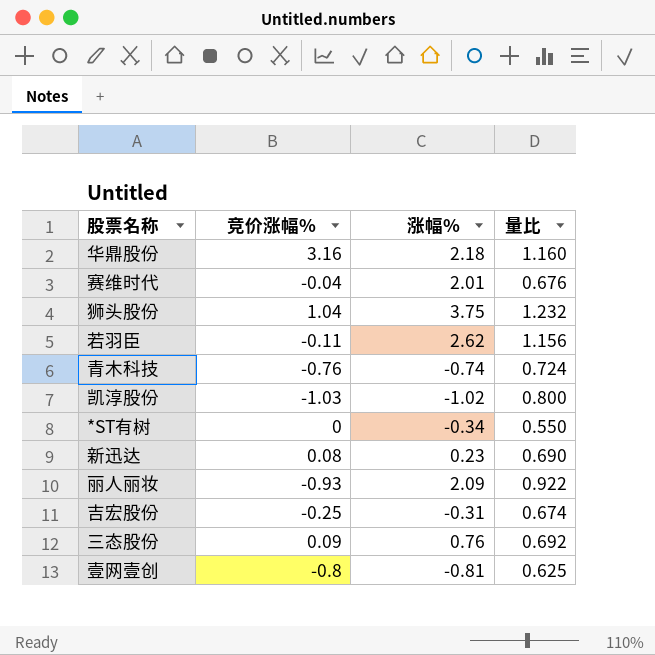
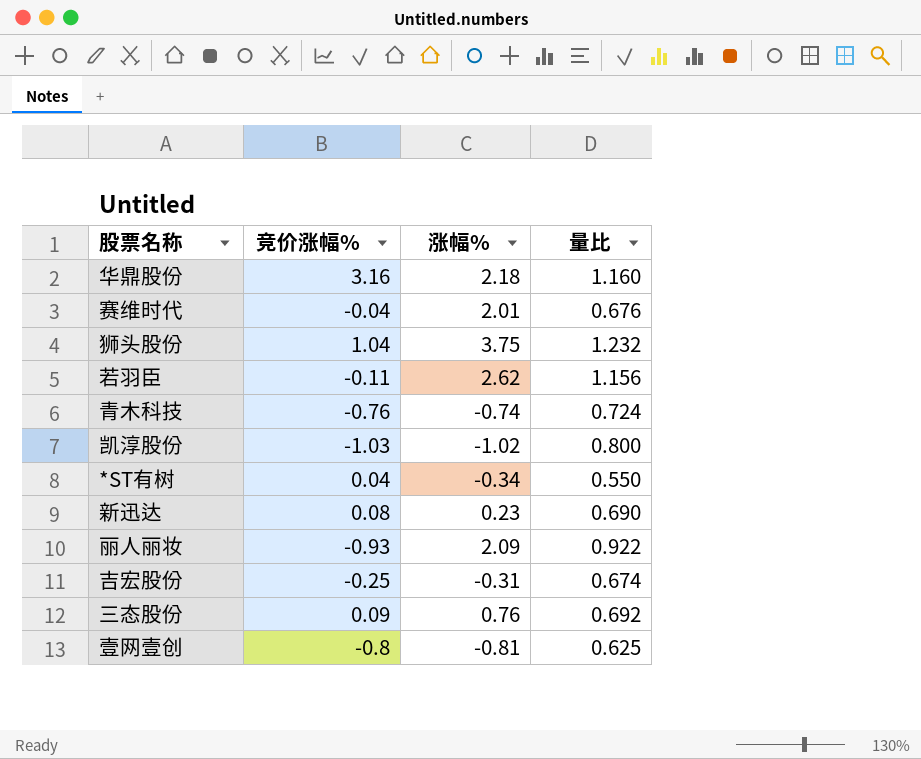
*ST有树 | 竞价涨幅%: 0 -> 0.04

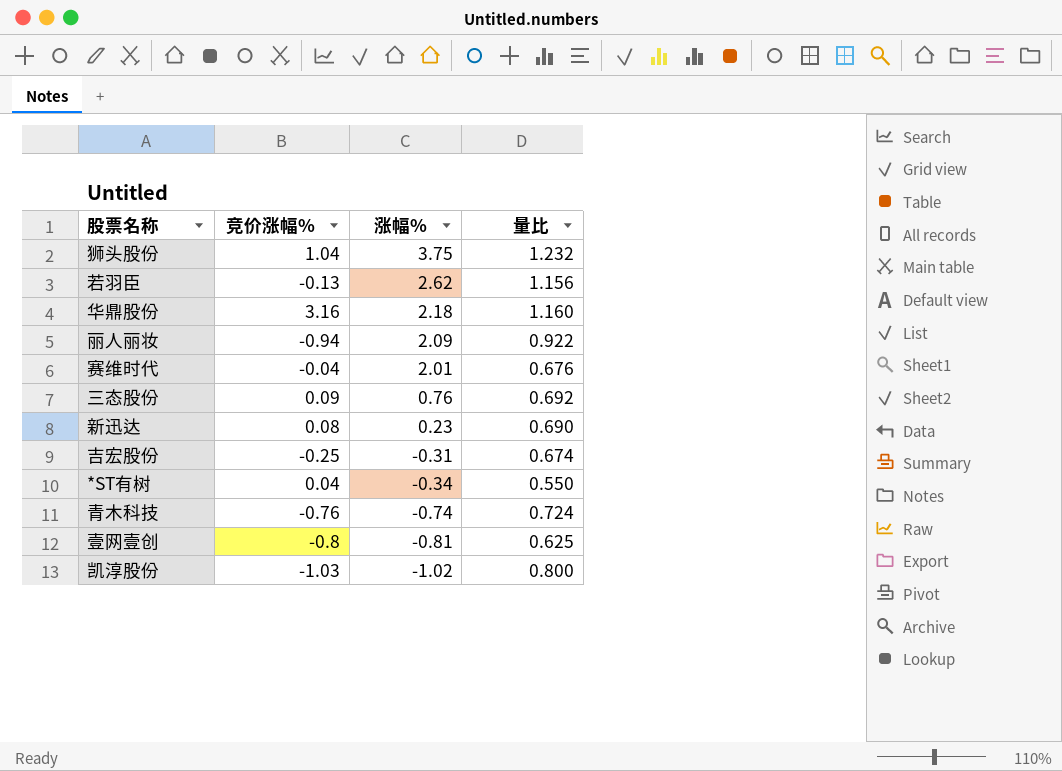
row order: none -> 涨幅% descending
若羽臣 | 竞价涨幅%: -0.11 -> -0.13
丽人丽妆 | 竞价涨幅%: -0.93 -> -0.94

